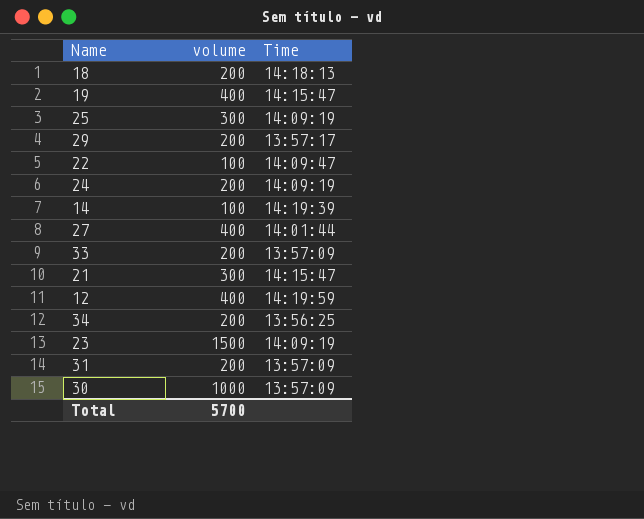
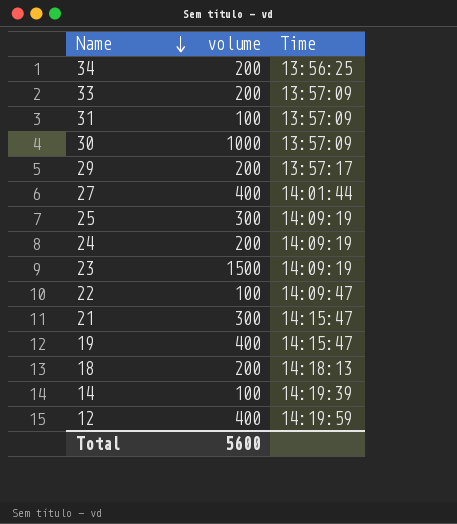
row order: none -> Name descending
31 | volume: 200 -> 100
Total | volume: 5700 -> 5600

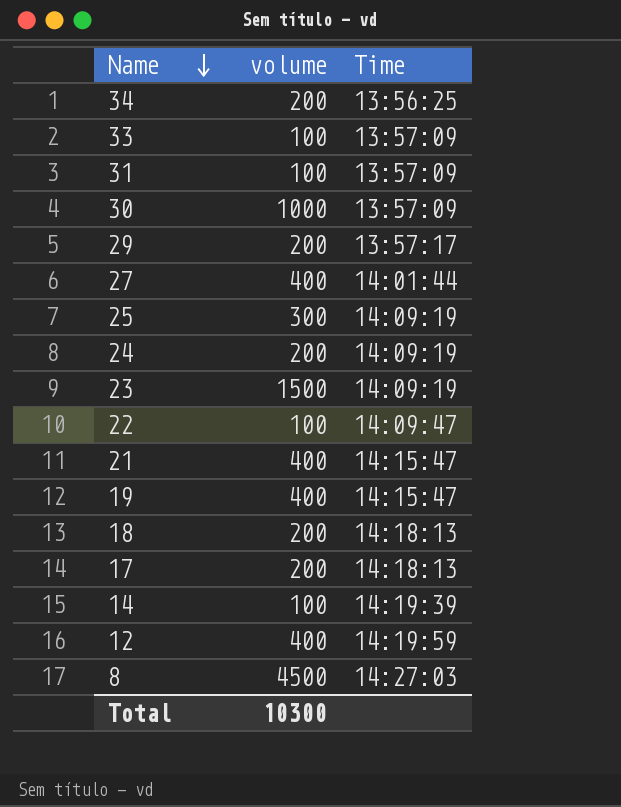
33 | volume: 200 -> 100
21 | volume: 300 -> 400
row 17: none -> 200 | 14:18:13
row 8: none -> 4500 | 14:27:03
Total | volume: 5600 -> 10300

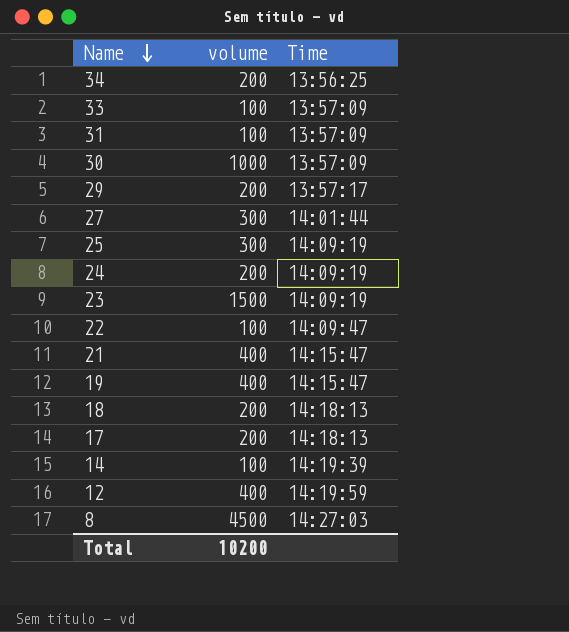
27 | volume: 400 -> 300
Total | volume: 10300 -> 10200

